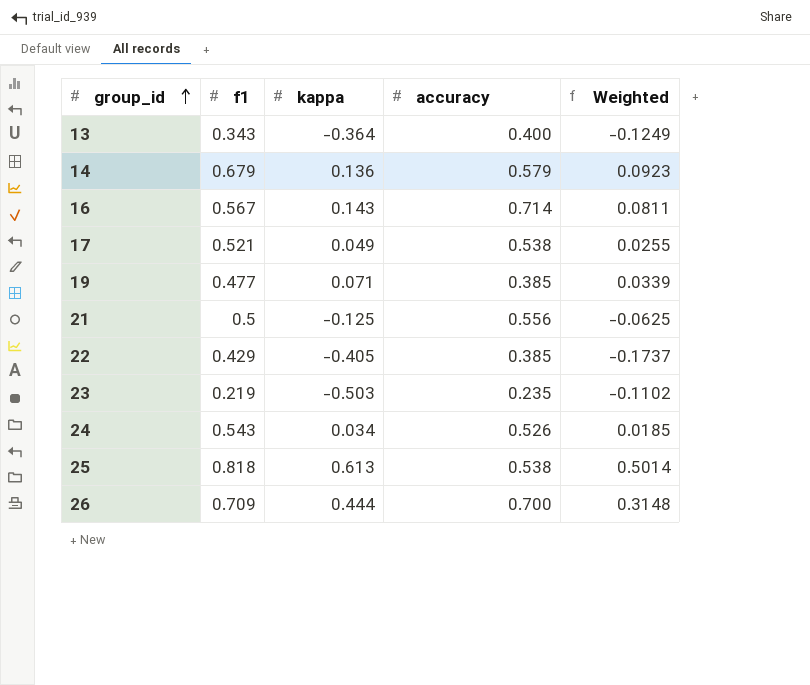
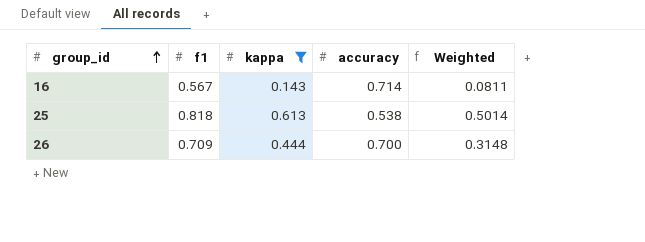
filter: none -> kappa >= 0.143

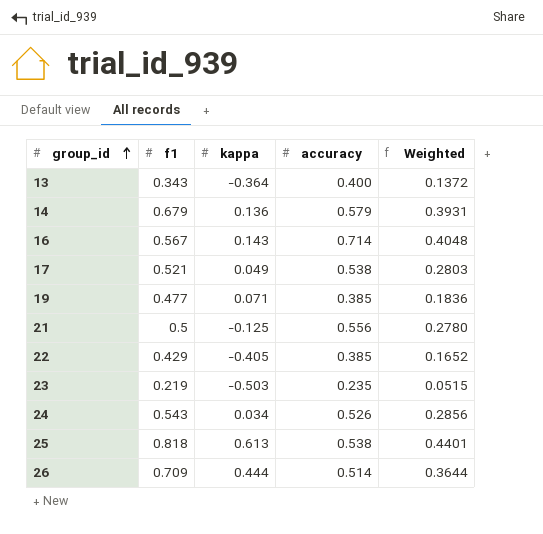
filter: kappa >= 0.143 -> none
column Weighted | formula: [f1] * [kappa] -> [f1] * [accuracy]
26 | accuracy: 0.700 -> 0.514

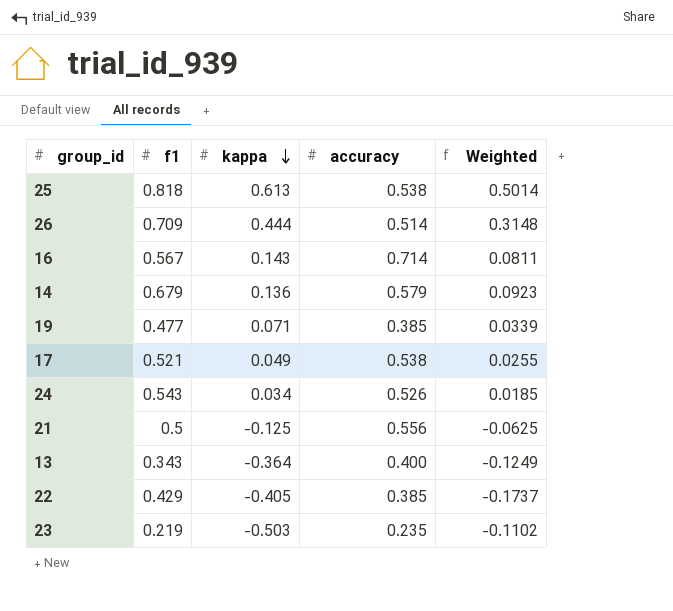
row order: group_id ascending -> kappa descending
column Weighted | formula: [f1] * [accuracy] -> [f1] * [kappa]

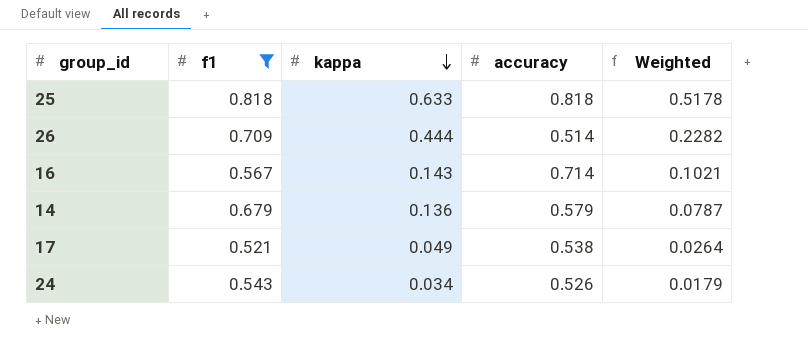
filter: none -> f1 >= 0.521
column Weighted | formula: [f1] * [kappa] -> [kappa] * [accuracy]
25 | kappa: 0.613 -> 0.633
25 | accuracy: 0.538 -> 0.818

